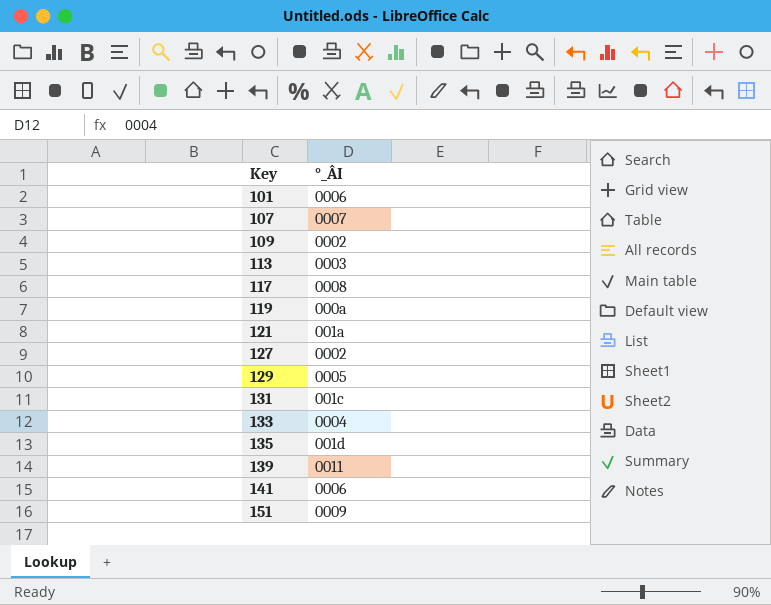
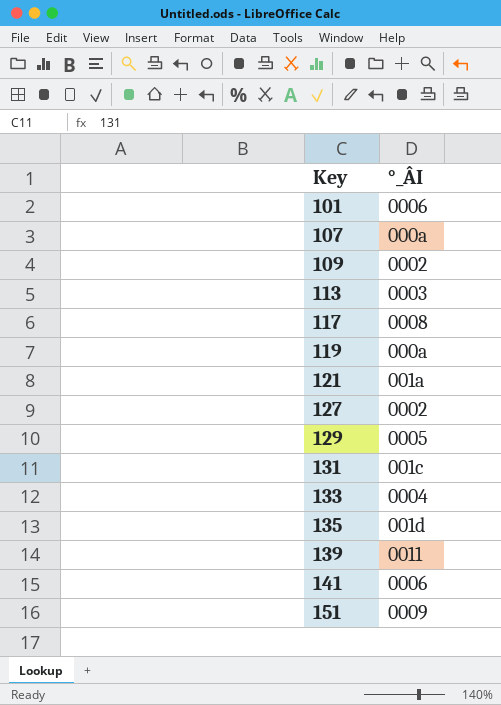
107 | °_ÂI: 0007 -> 000a

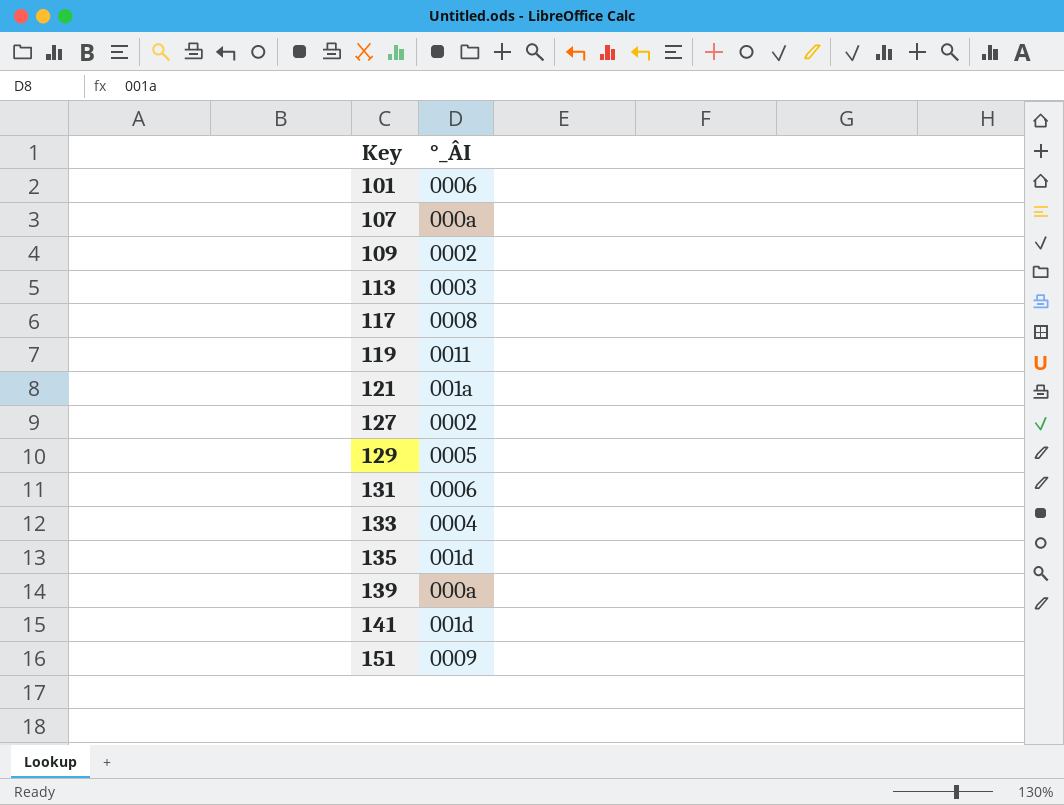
119 | °_ÂI: 000a -> 0011
131 | °_ÂI: 001c -> 0006
139 | °_ÂI: 0011 -> 000a
141 | °_ÂI: 0006 -> 001d

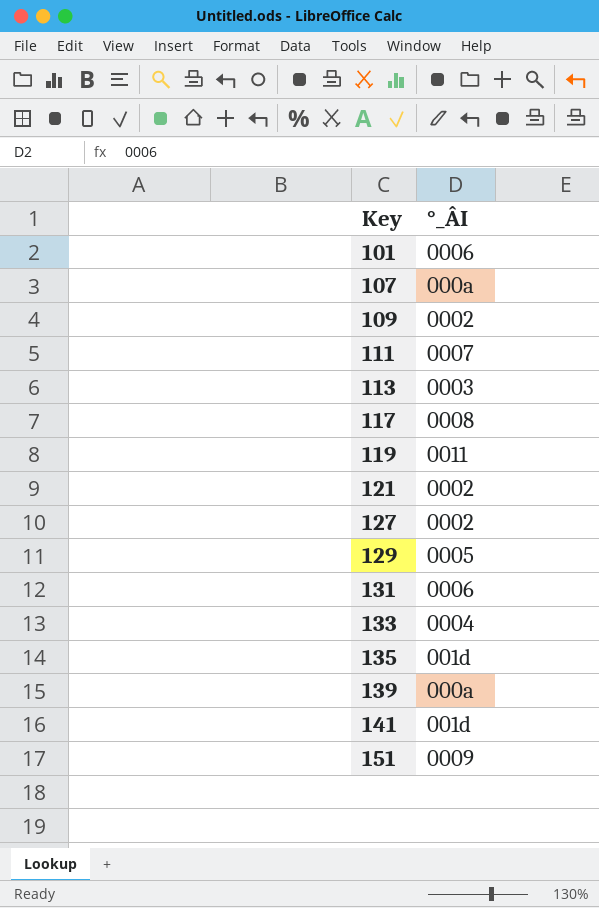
row 111: none -> 0007
121 | °_ÂI: 001a -> 0002

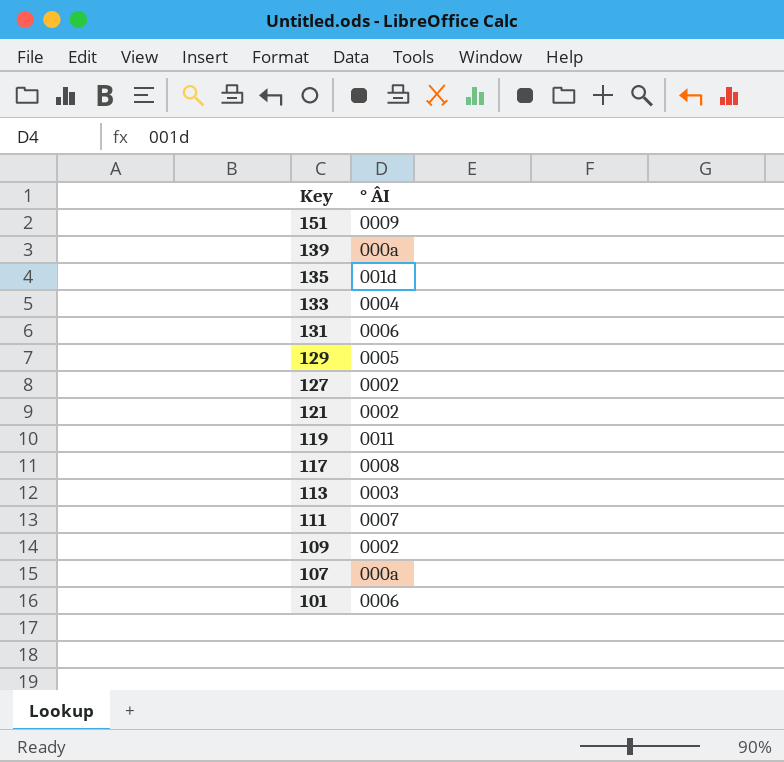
row order: Key ascending -> Key descending
column name: °_ÂI -> ° ÂI
row 141: 001d -> none

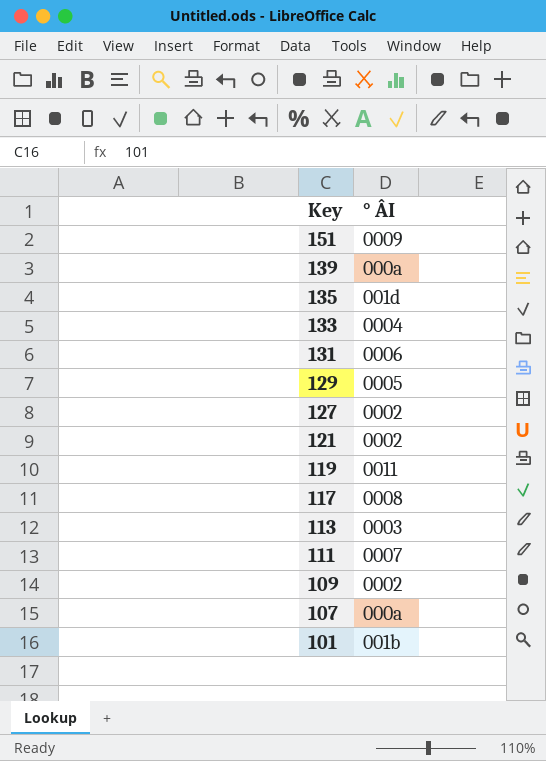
101 | ° ÂI: 0006 -> 001b

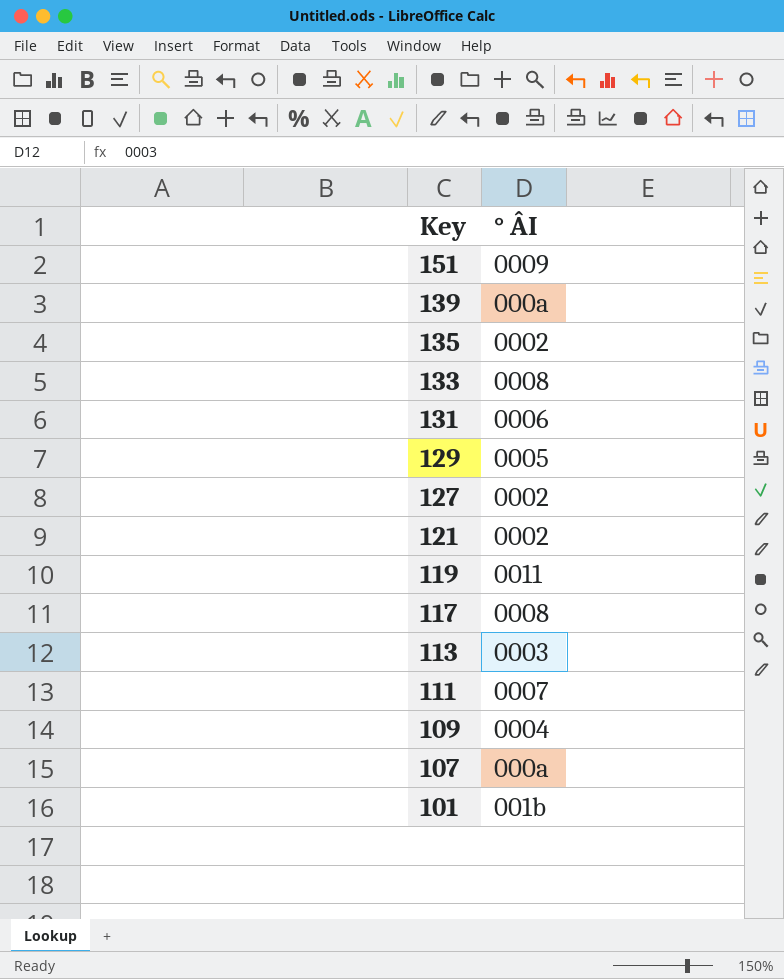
135 | ° ÂI: 001d -> 0002
133 | ° ÂI: 0004 -> 0008
109 | ° ÂI: 0002 -> 0004

